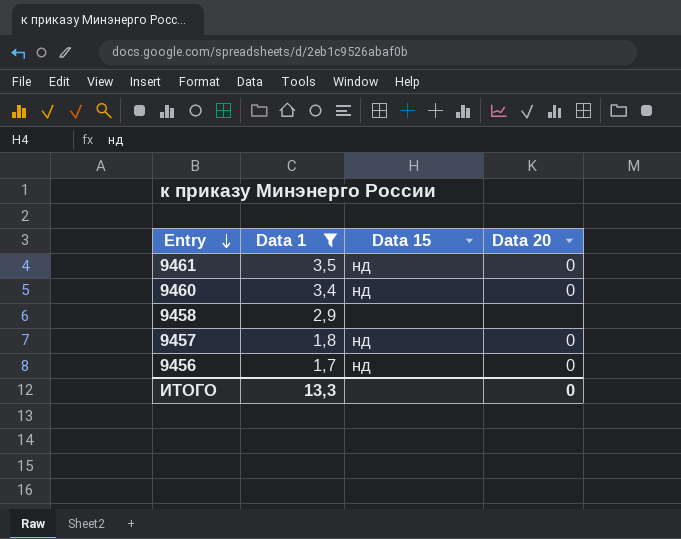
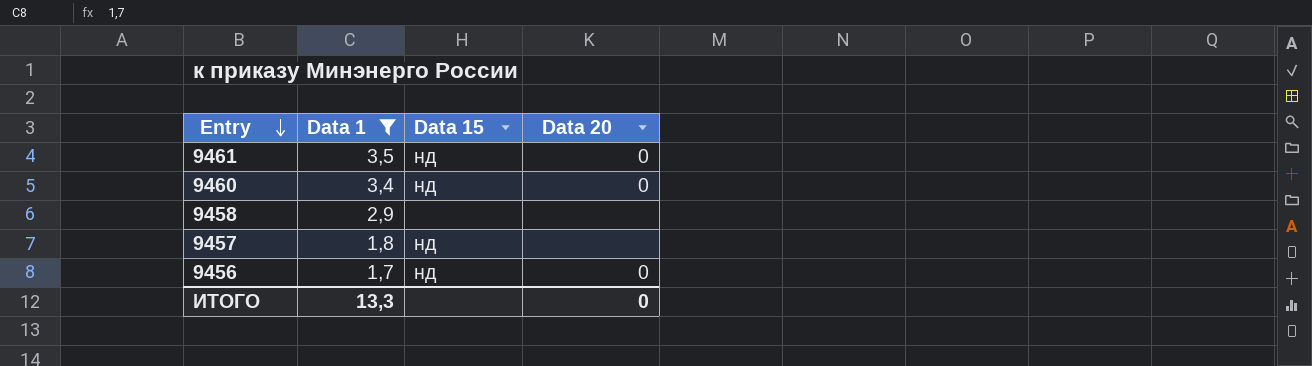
9457 | Data 20: 0 -> none

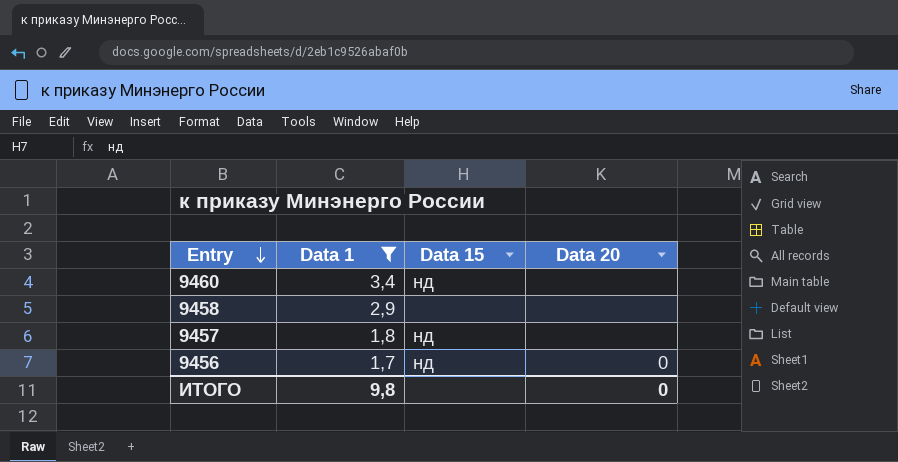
row 9461: 3,5 | нд | 0 -> none
9460 | Data 20: 0 -> none
ИТОГО | Data 1: 13,3 -> 9,8

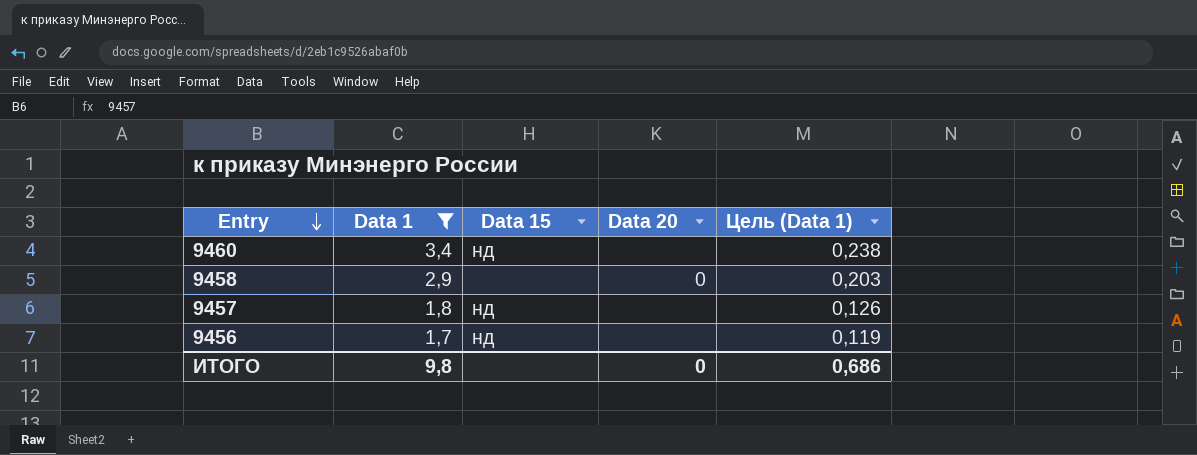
column Цель (Data 1) | formula: none -> [Data 1] * 0,07
9458 | Data 20: none -> 0
9456 | Data 20: 0 -> none

